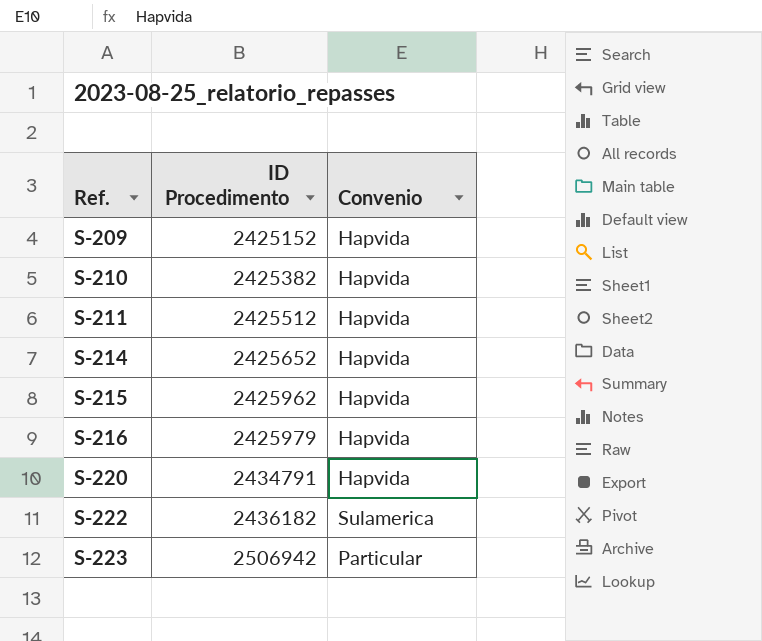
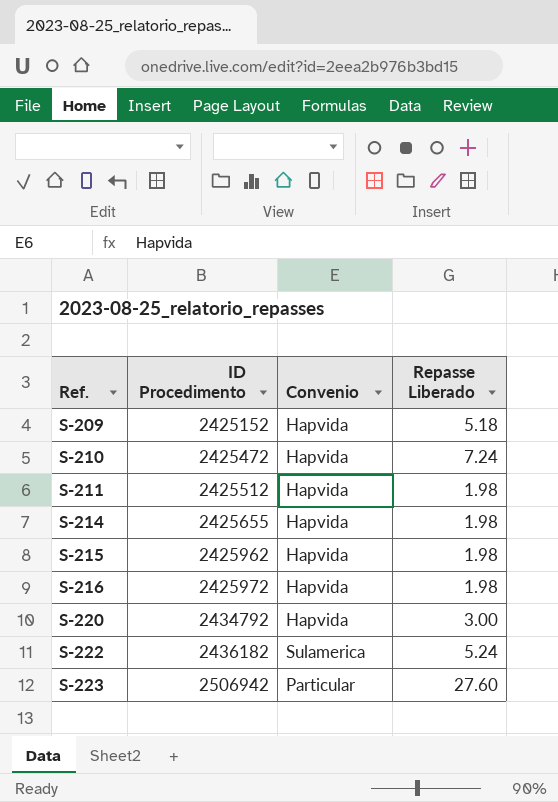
column Repasse Liberado | position: none -> 4
S-210 | ID Procedimento: 2425382 -> 2425472
S-214 | ID Procedimento: 2425652 -> 2425655
S-216 | ID Procedimento: 2425979 -> 2425972
S-220 | ID Procedimento: 2434791 -> 2434792

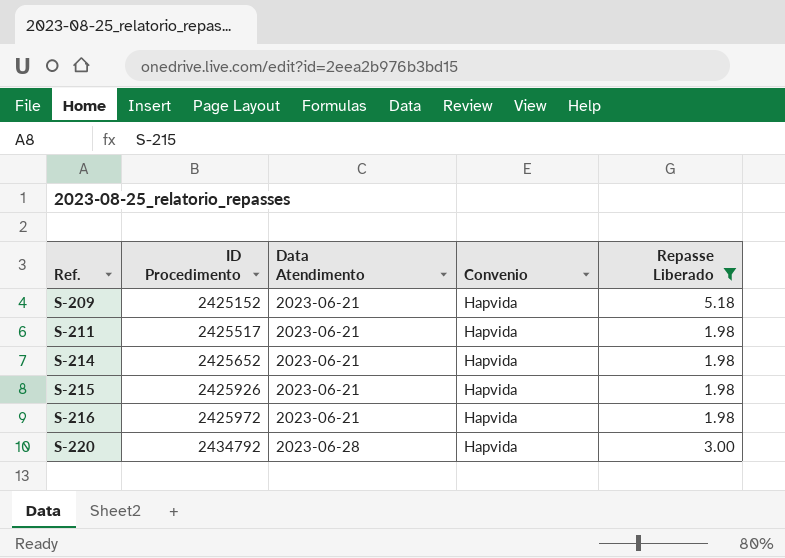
filter: none -> Repasse Liberado <= 5.18
column Data Atendimento | position: none -> 3
S-211 | ID Procedimento: 2425512 -> 2425517
S-214 | ID Procedimento: 2425655 -> 2425652
S-215 | ID Procedimento: 2425962 -> 2425926

